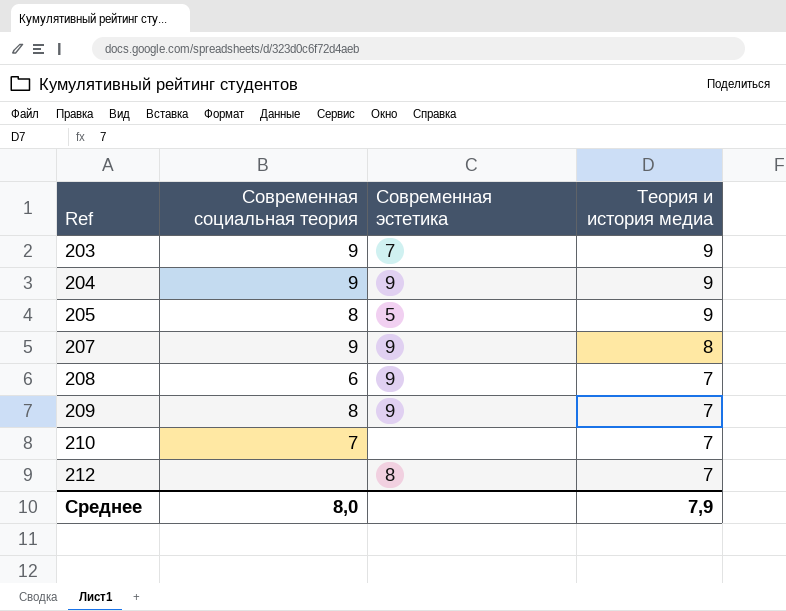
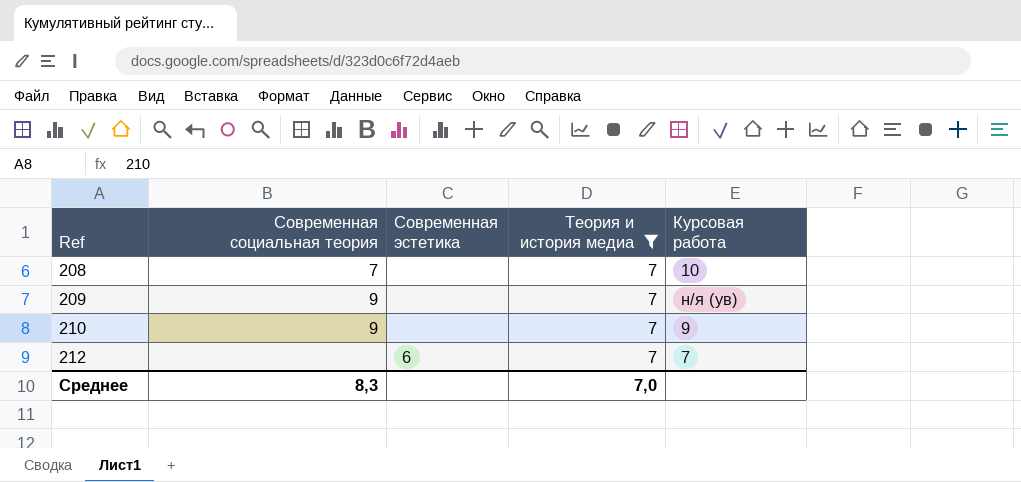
filter: none -> Теория и история медиа = 7
column Курсовая работа | position: none -> 5
208 | Современная социальная теория: 6 -> 7
208 | Современная эстетика: 9 -> none
209 | Современная социальная теория: 8 -> 9
209 | Современная эстетика: 9 -> none
210 | Современная социальная теория: 7 -> 9
212 | Современная эстетика: 8 -> 6
Среднее | Современная социальная теория: 8,0 -> 8,3
Среднее | Теория и история медиа: 7,9 -> 7,0

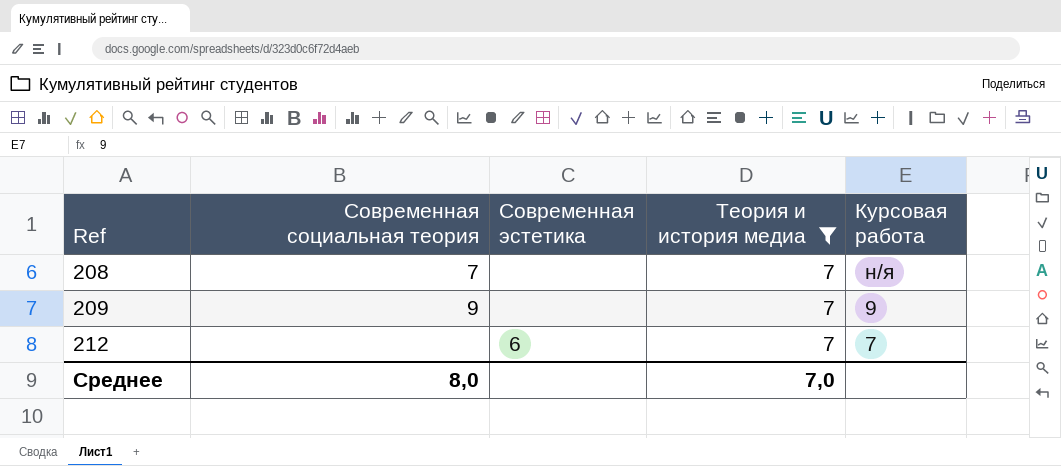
row 210: 9 | none | 7 | 9 -> none
208 | Курсовая работа: 10 -> н/я
209 | Курсовая работа: н/я (ув) -> 9
Среднее | Современная социальная теория: 8,3 -> 8,0

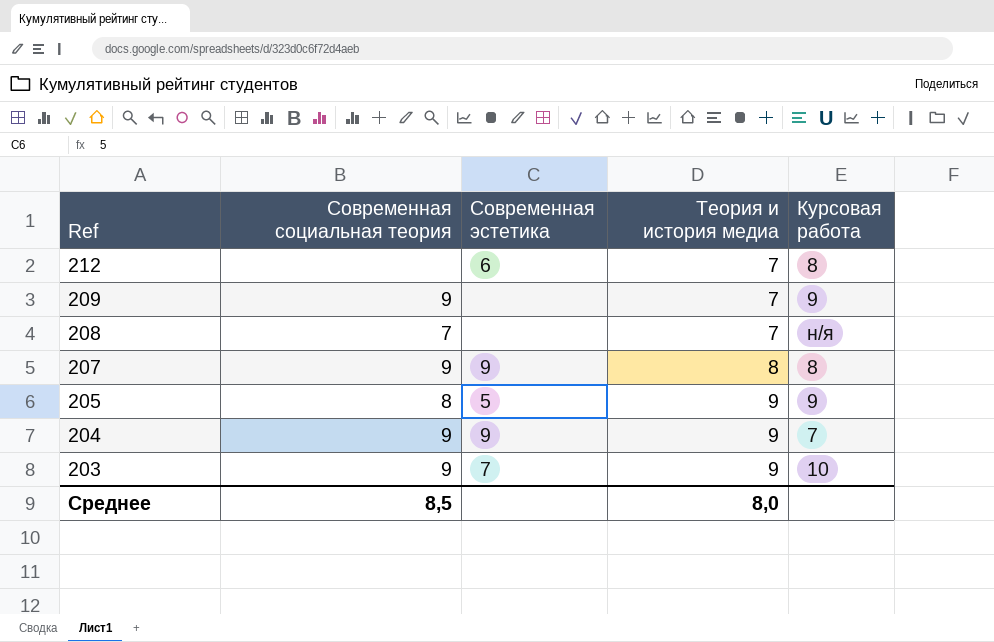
filter: Теория и история медиа = 7 -> none
row order: Ref ascending -> Ref descending
212 | Курсовая работа: 7 -> 8
Среднее | Современная социальная теория: 8,0 -> 8,5
Среднее | Теория и история медиа: 7,0 -> 8,0

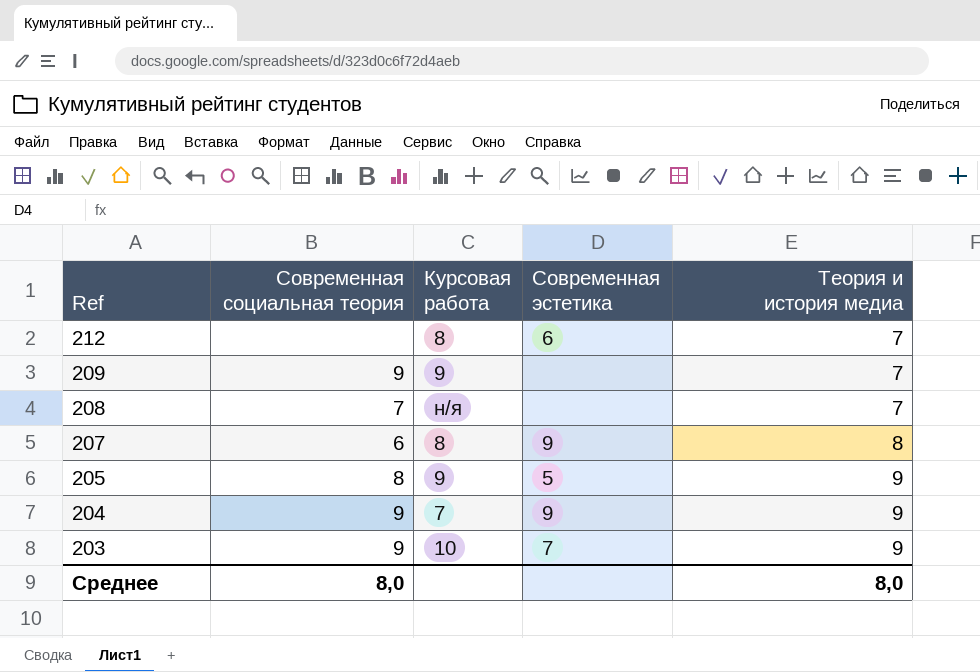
column Курсовая работа | position: 5 -> 3
207 | Современная социальная теория: 9 -> 6
Среднее | Современная социальная теория: 8,5 -> 8,0

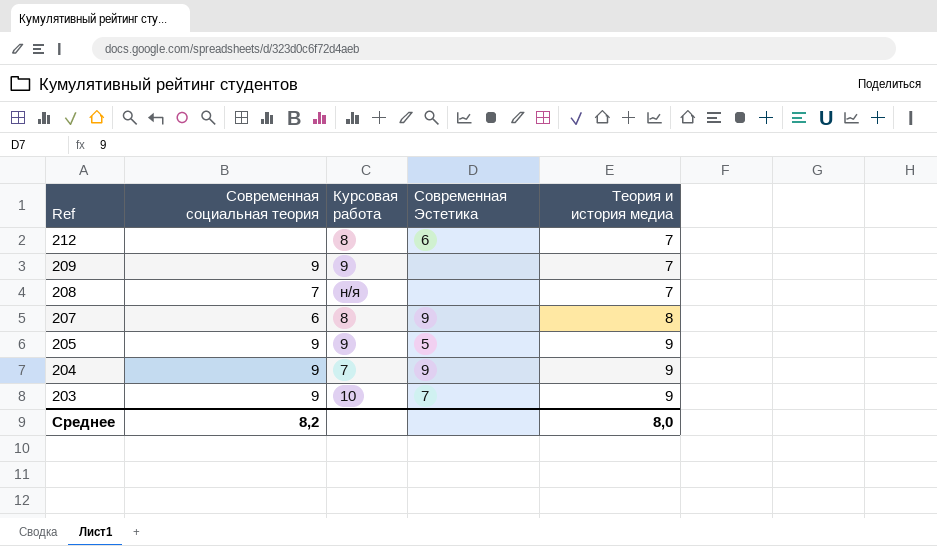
column name: Современная эстетика -> Современная Эстетика
205 | Современная социальная теория: 8 -> 9
Среднее | Современная социальная теория: 8,0 -> 8,2

